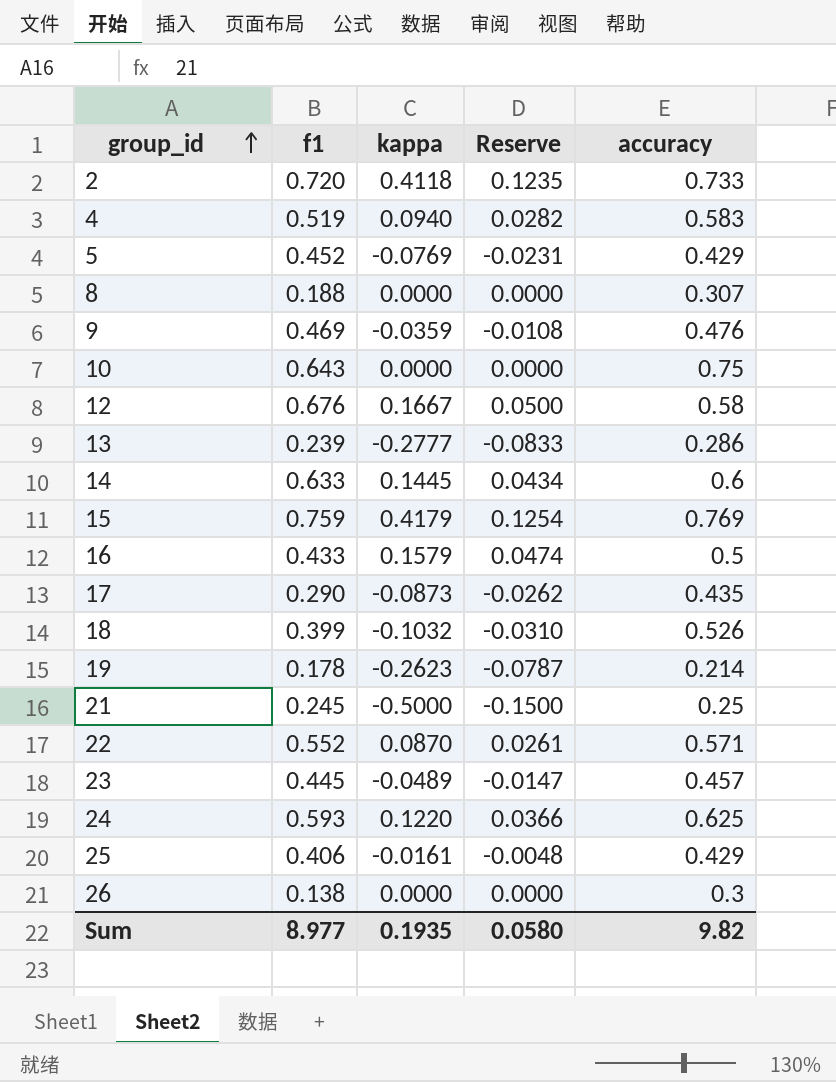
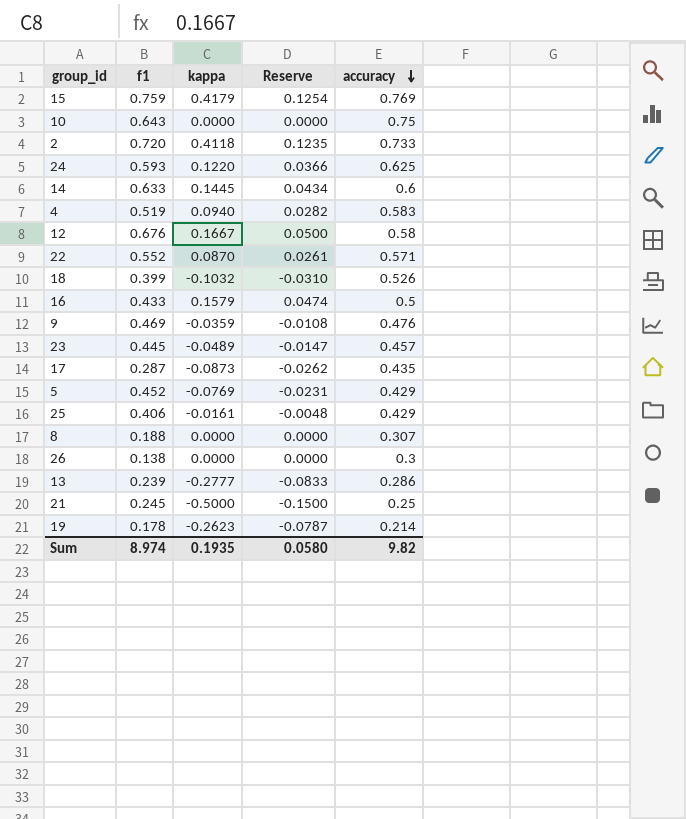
row order: group_id ascending -> accuracy descending
17 | f1: 0.290 -> 0.287
Sum | f1: 8.977 -> 8.974

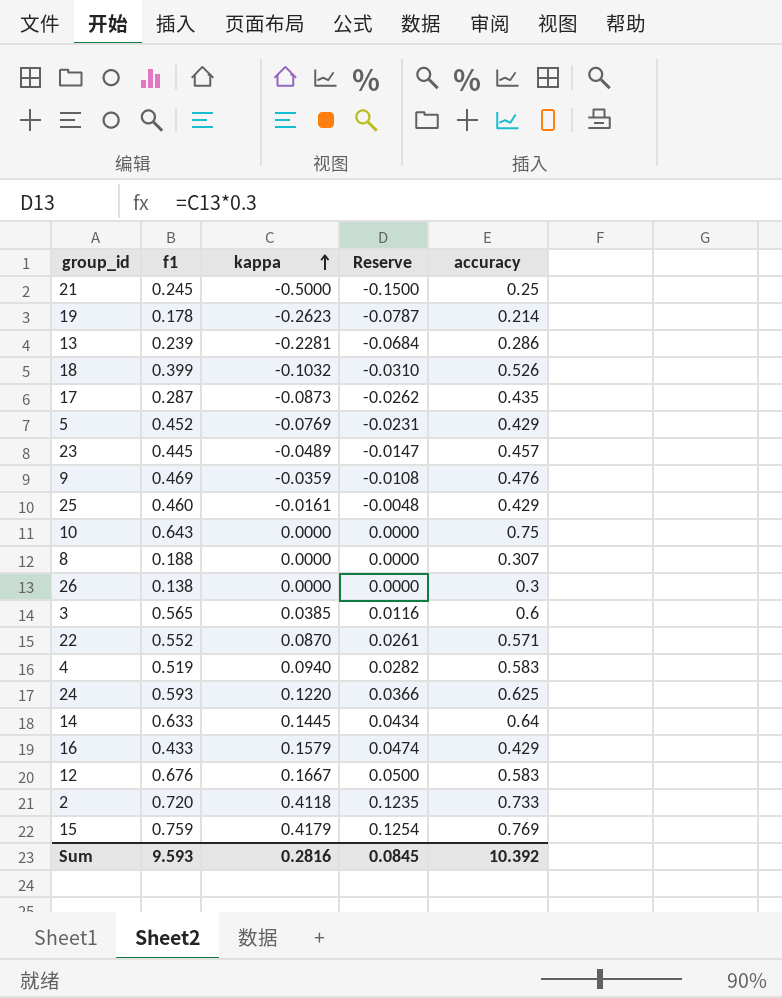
row order: accuracy descending -> kappa ascending
13 | kappa: -0.2777 -> -0.2281
13 | Reserve: -0.0833 -> -0.0684
25 | f1: 0.406 -> 0.460
row 3: none -> 0.565 | 0.0385 | 0.0116 | 0.6
14 | accuracy: 0.6 -> 0.64
16 | accuracy: 0.5 -> 0.429
12 | accuracy: 0.58 -> 0.583
Sum | f1: 8.974 -> 9.593
Sum | kappa: 0.1935 -> 0.2816
Sum | Reserve: 0.0580 -> 0.0845
Sum | accuracy: 9.82 -> 10.392

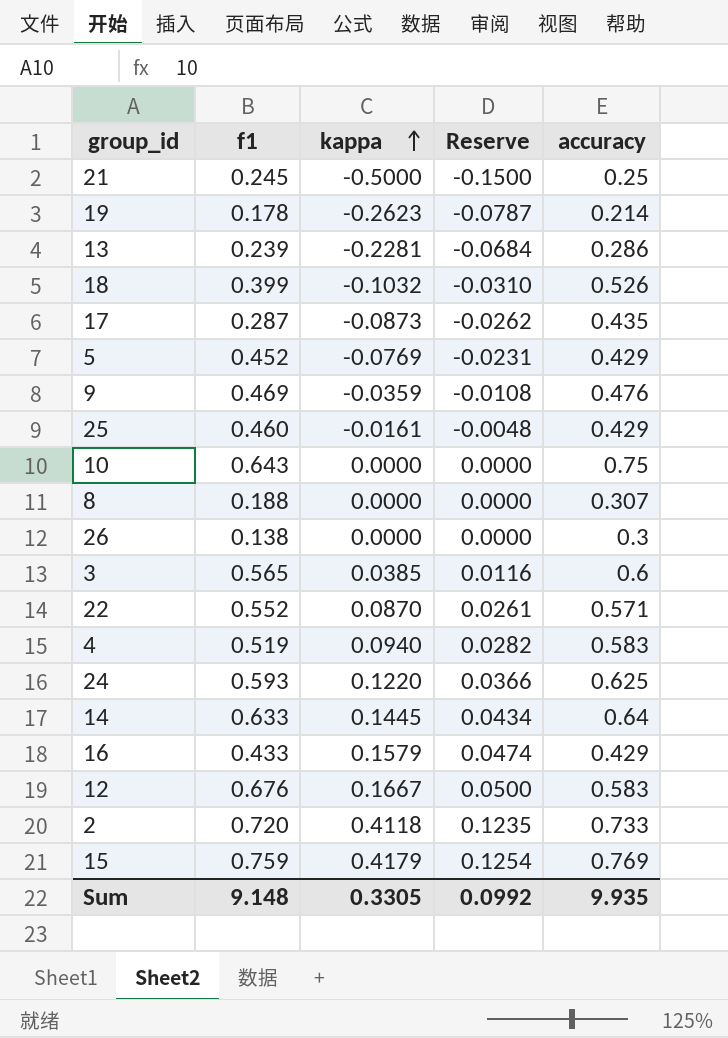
row 23: 0.445 | -0.0489 | -0.0147 | 0.457 -> none
Sum | f1: 9.593 -> 9.148
Sum | kappa: 0.2816 -> 0.3305
Sum | Reserve: 0.0845 -> 0.0992
Sum | accuracy: 10.392 -> 9.935

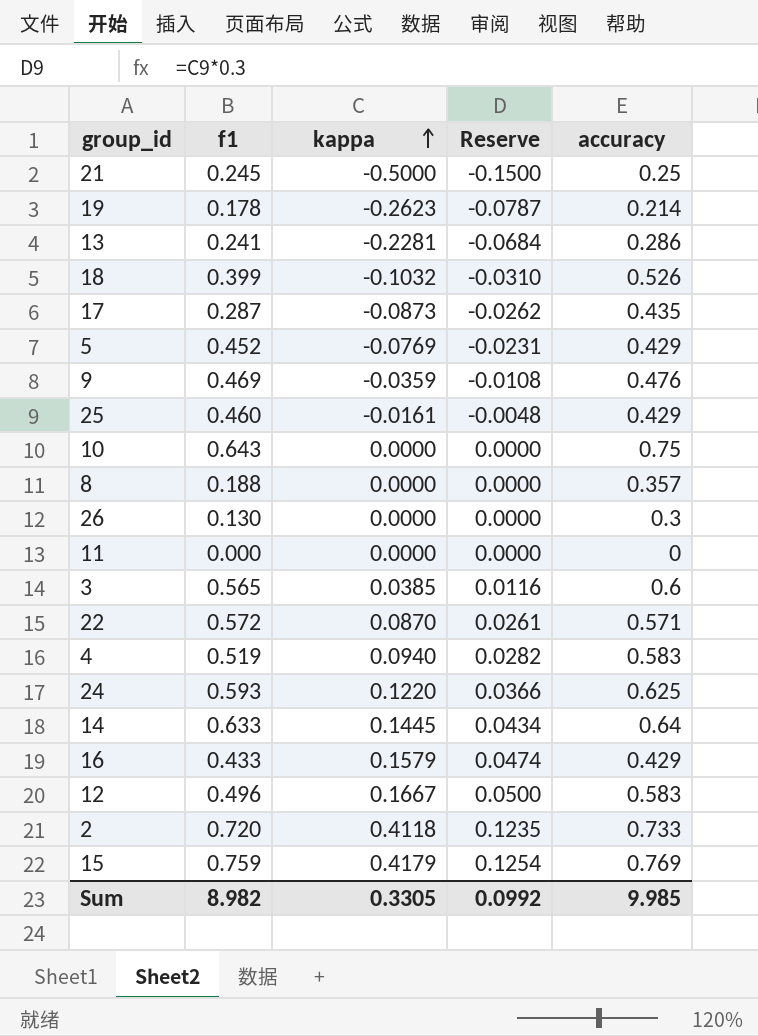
13 | f1: 0.239 -> 0.241
8 | accuracy: 0.307 -> 0.357
26 | f1: 0.138 -> 0.130
row 11: none -> 0.000 | 0.0000 | 0.0000 | 0
22 | f1: 0.552 -> 0.572
12 | f1: 0.676 -> 0.496
Sum | f1: 9.148 -> 8.982
Sum | accuracy: 9.935 -> 9.985

